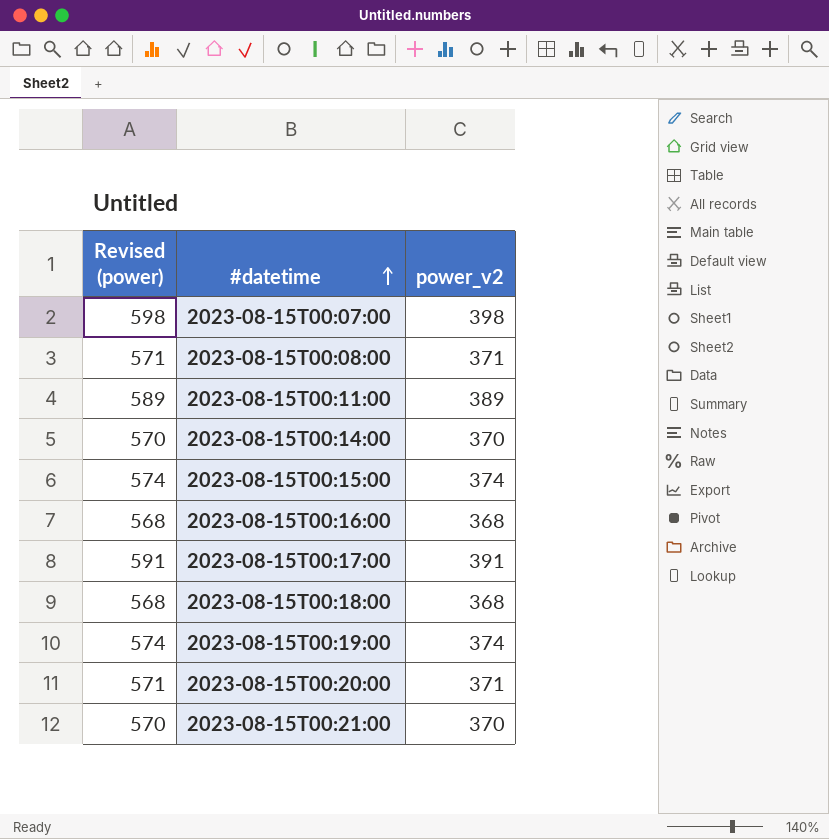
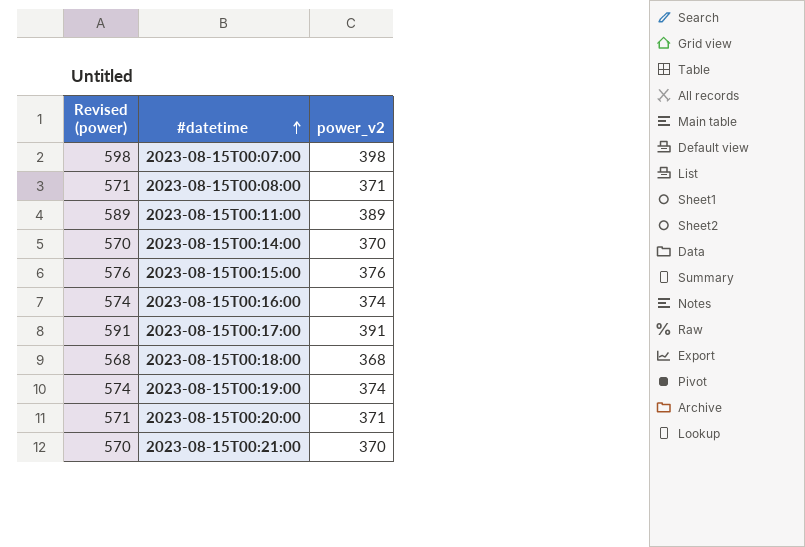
2023-08-15T00:15:00 | Revised (power): 574 -> 576
2023-08-15T00:15:00 | power_v2: 374 -> 376
2023-08-15T00:16:00 | Revised (power): 568 -> 574
2023-08-15T00:16:00 | power_v2: 368 -> 374

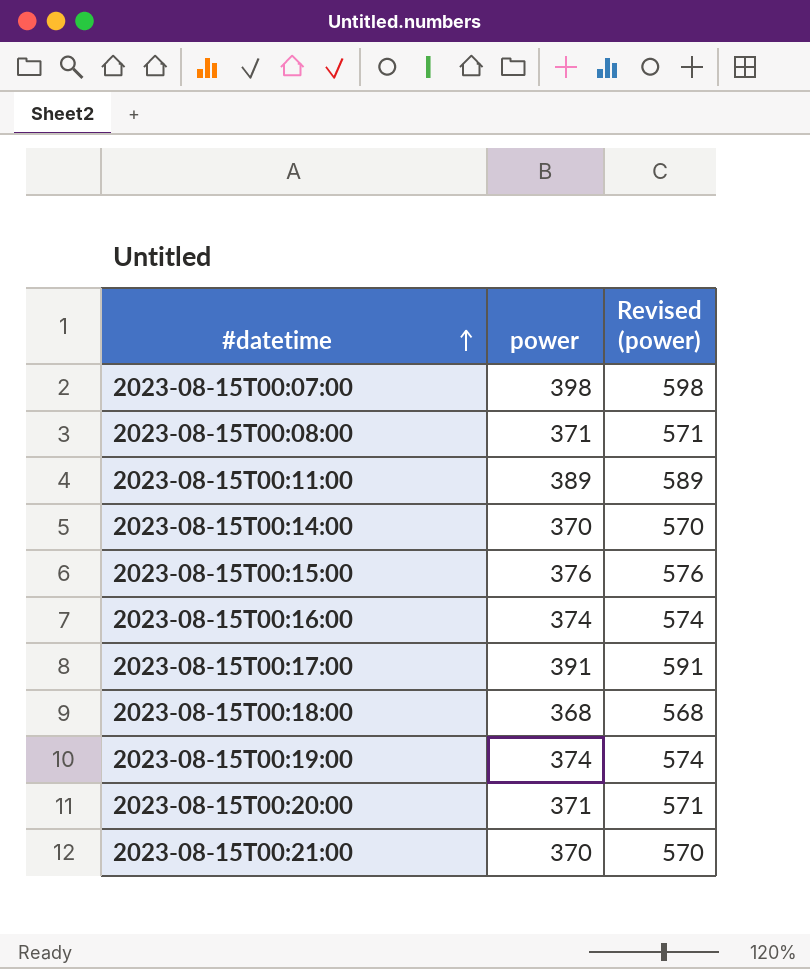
column name: power_v2 -> power
column Revised (power) | position: 1 -> 3

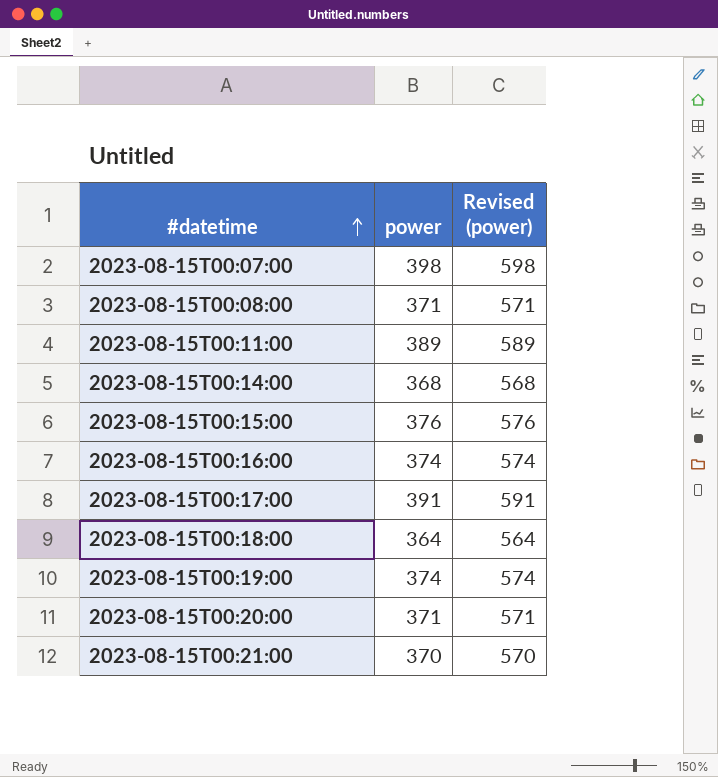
2023-08-15T00:14:00 | power: 370 -> 368
2023-08-15T00:14:00 | Revised (power): 570 -> 568
2023-08-15T00:18:00 | power: 368 -> 364
2023-08-15T00:18:00 | Revised (power): 568 -> 564

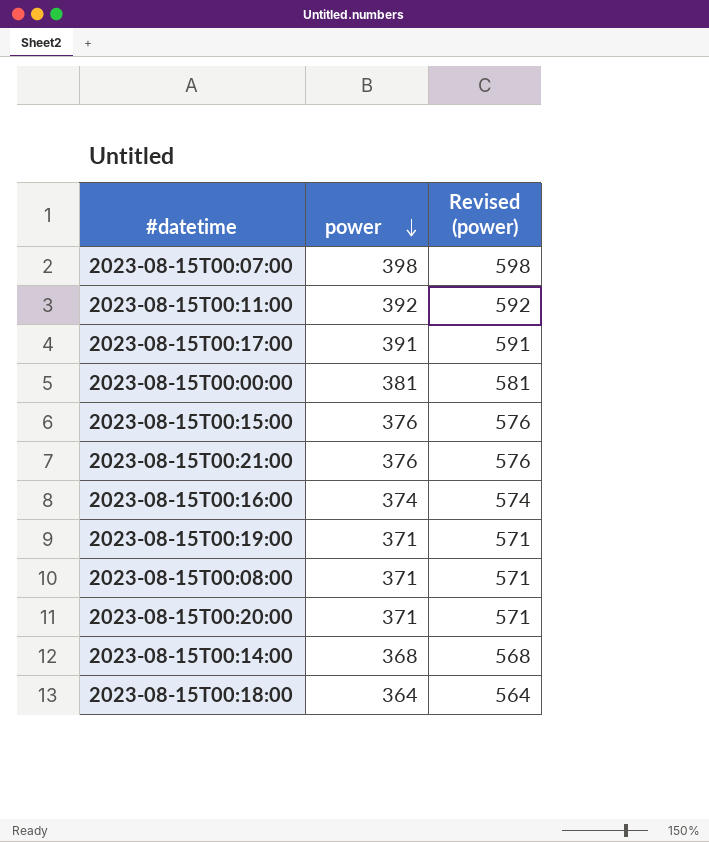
row order: #datetime ascending -> power descending
2023-08-15T00:11:00 | power: 389 -> 392
2023-08-15T00:11:00 | Revised (power): 589 -> 592
row 2023-08-15T00:00:00: none -> 381 | 581
2023-08-15T00:21:00 | power: 370 -> 376
2023-08-15T00:21:00 | Revised (power): 570 -> 576
2023-08-15T00:19:00 | power: 374 -> 371
2023-08-15T00:19:00 | Revised (power): 574 -> 571

